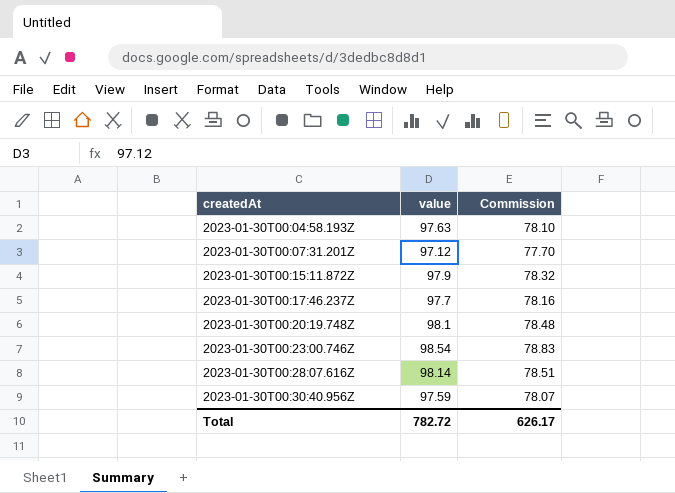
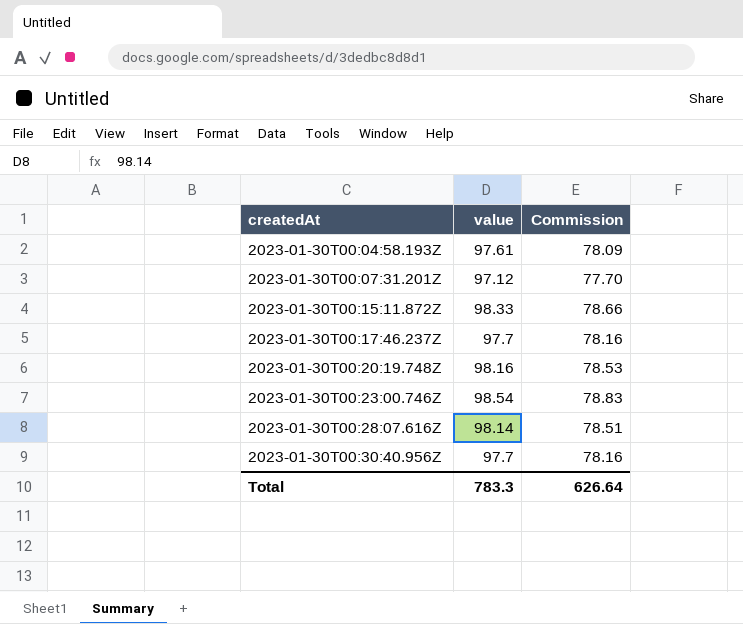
2023-01-30T00:04:58.193Z | value: 97.63 -> 97.61
2023-01-30T00:04:58.193Z | Commission: 78.10 -> 78.09
2023-01-30T00:15:11.872Z | value: 97.9 -> 98.33
2023-01-30T00:15:11.872Z | Commission: 78.32 -> 78.66
2023-01-30T00:20:19.748Z | value: 98.1 -> 98.16
2023-01-30T00:20:19.748Z | Commission: 78.48 -> 78.53
2023-01-30T00:30:40.956Z | value: 97.59 -> 97.7
2023-01-30T00:30:40.956Z | Commission: 78.07 -> 78.16
Total | value: 782.72 -> 783.3
Total | Commission: 626.17 -> 626.64

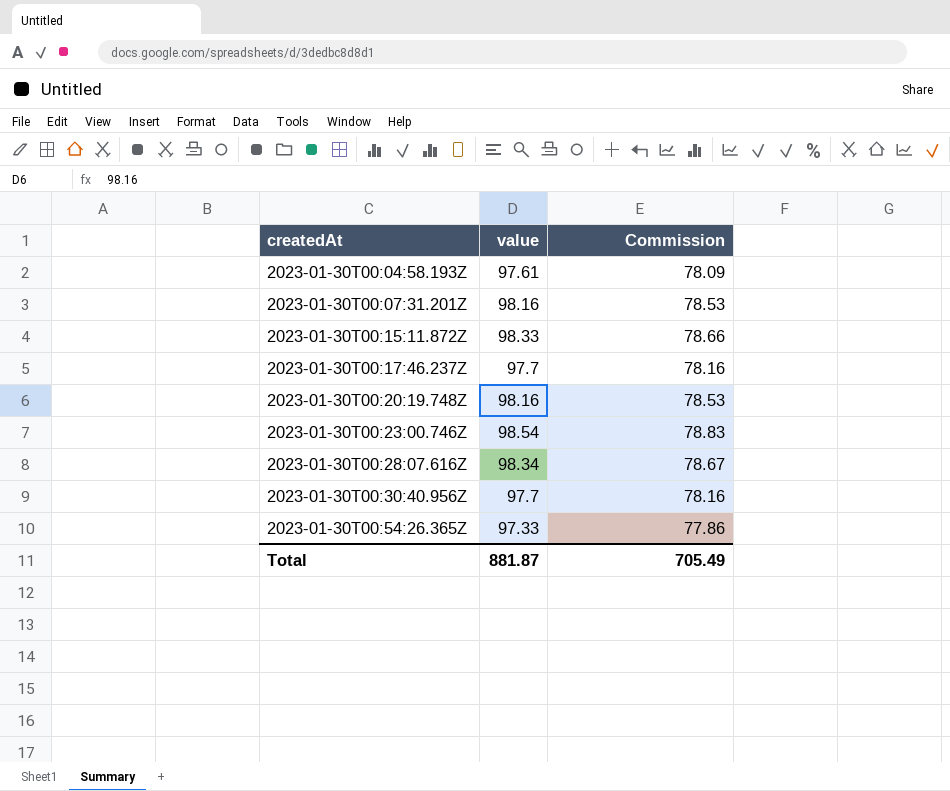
2023-01-30T00:07:31.201Z | value: 97.12 -> 98.16
2023-01-30T00:07:31.201Z | Commission: 77.70 -> 78.53
2023-01-30T00:28:07.616Z | value: 98.14 -> 98.34
2023-01-30T00:28:07.616Z | Commission: 78.51 -> 78.67
row 2023-01-30T00:54:26.365Z: none -> 97.33 | 77.86
Total | value: 783.3 -> 881.87
Total | Commission: 626.64 -> 705.49

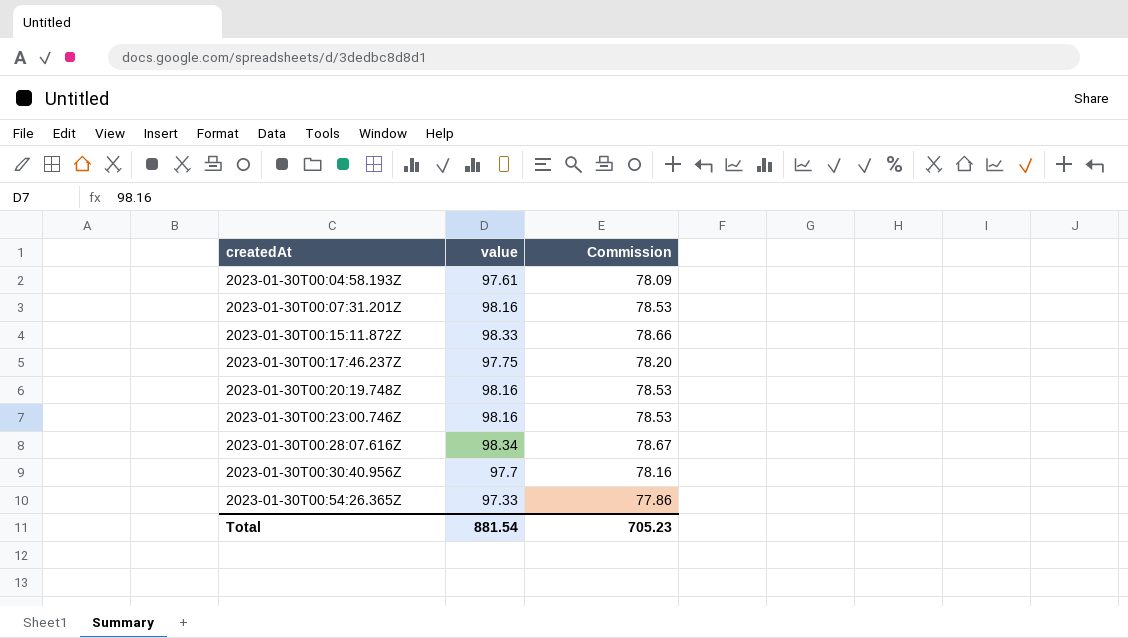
2023-01-30T00:17:46.237Z | value: 97.7 -> 97.75
2023-01-30T00:17:46.237Z | Commission: 78.16 -> 78.20
2023-01-30T00:23:00.746Z | value: 98.54 -> 98.16
2023-01-30T00:23:00.746Z | Commission: 78.83 -> 78.53
Total | value: 881.87 -> 881.54
Total | Commission: 705.49 -> 705.23

